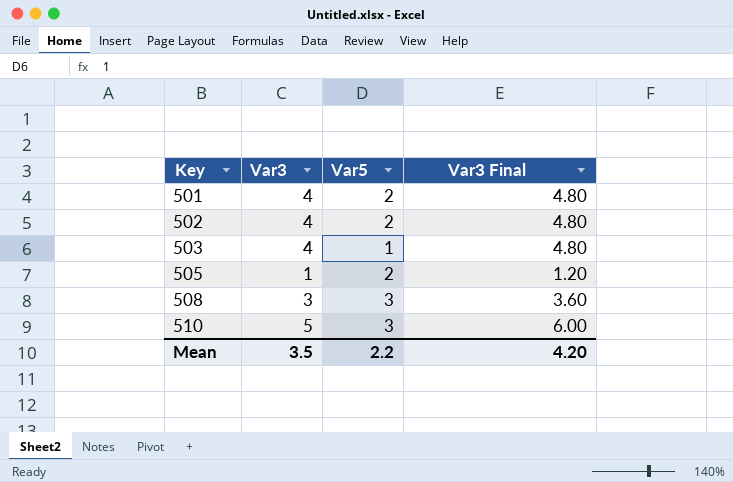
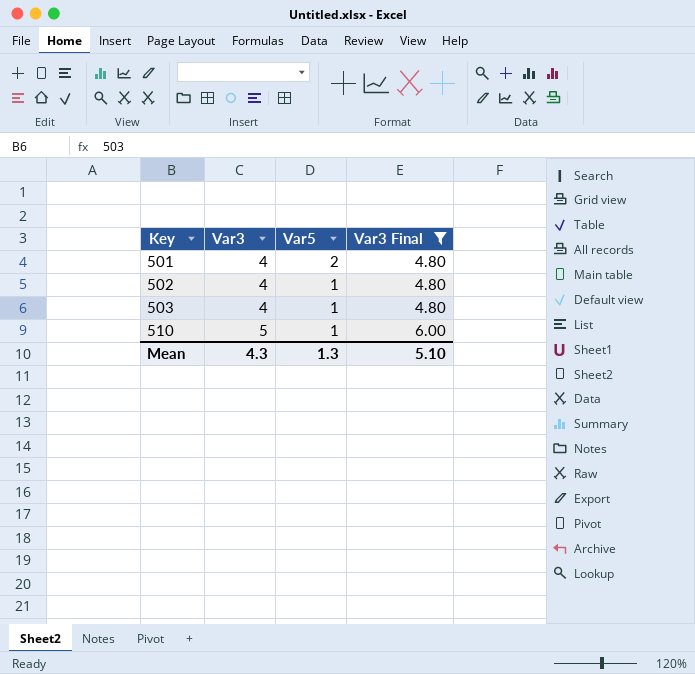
filter: none -> Var3 Final >= 4.80
502 | Var5: 2 -> 1
510 | Var5: 3 -> 1
Mean | Var3: 3.5 -> 4.3
Mean | Var5: 2.2 -> 1.3
Mean | Var3 Final: 4.20 -> 5.10

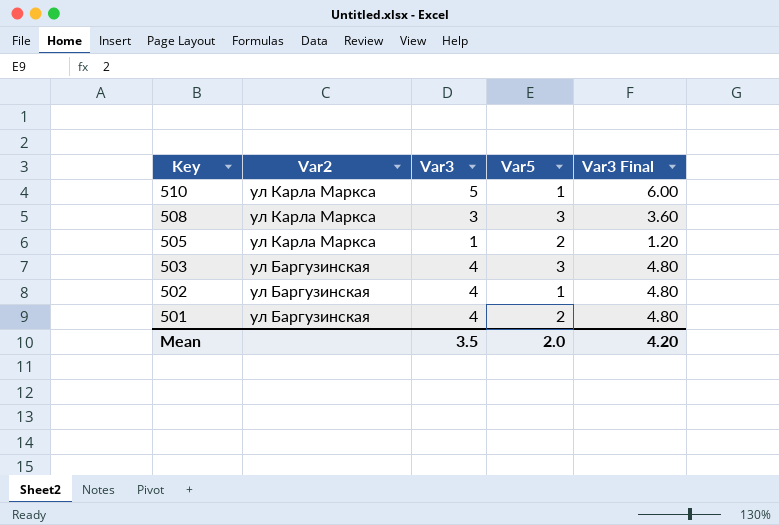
filter: Var3 Final >= 4.80 -> none
row order: Key ascending -> Key descending
column Var2 | position: none -> 2
503 | Var5: 1 -> 3
Mean | Var3: 4.3 -> 3.5
Mean | Var5: 1.3 -> 2.0
Mean | Var3 Final: 5.10 -> 4.20

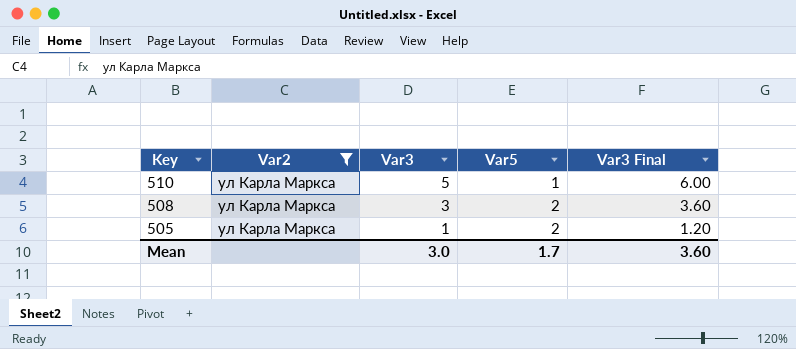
filter: none -> Var2 = ул Карла Маркса
508 | Var5: 3 -> 2
Mean | Var3: 3.5 -> 3.0
Mean | Var5: 2.0 -> 1.7
Mean | Var3 Final: 4.20 -> 3.60

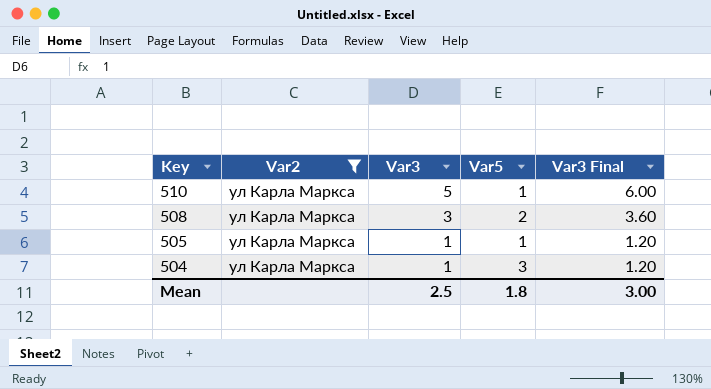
505 | Var5: 2 -> 1
row 504: none -> ул Карла Маркса | 1 | 3 | 1.20
Mean | Var3: 3.0 -> 2.5
Mean | Var5: 1.7 -> 1.8
Mean | Var3 Final: 3.60 -> 3.00

